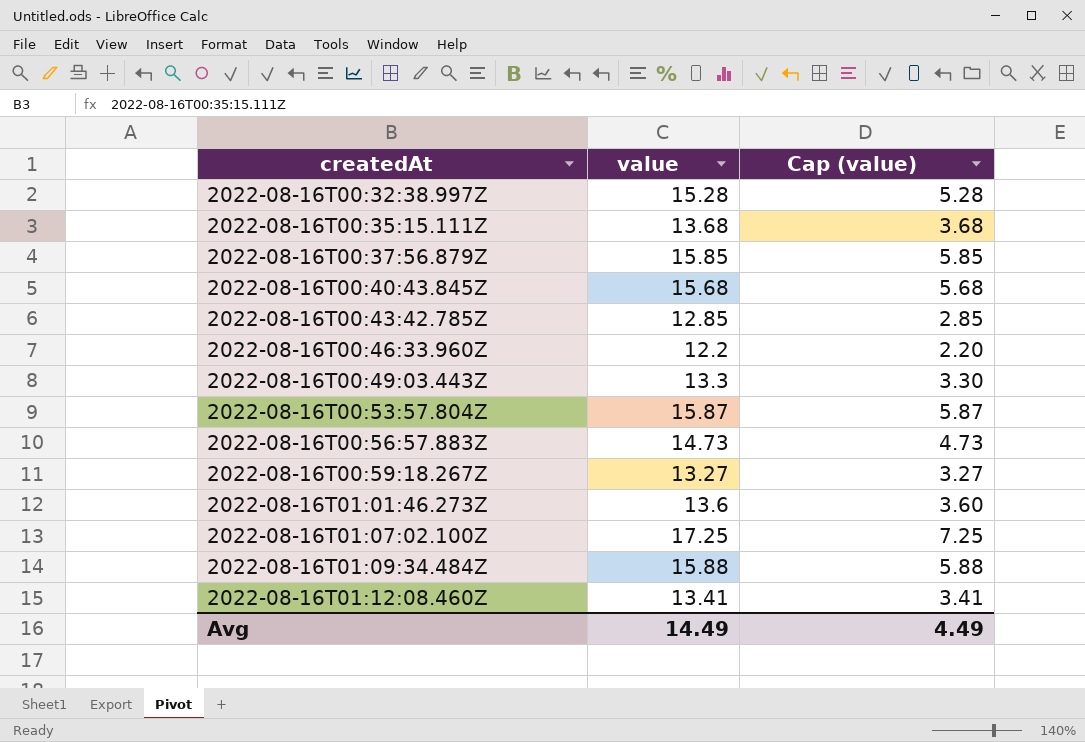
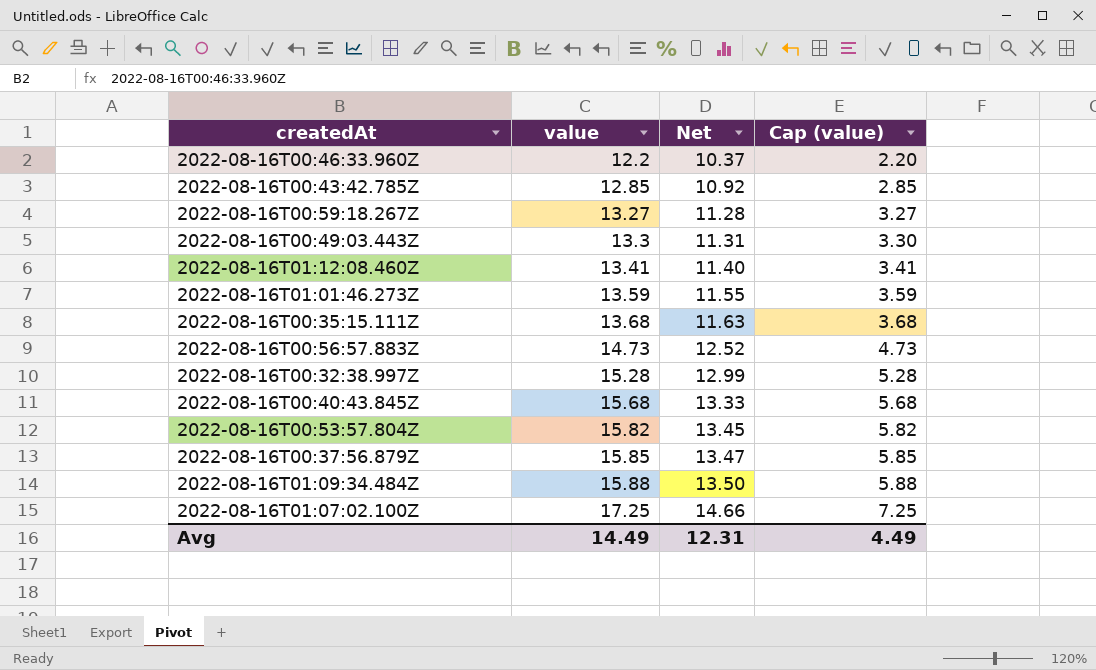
row order: createdAt ascending -> value ascending
column Net | formula: none -> [value] * 0.85
2022-08-16T01:01:46.273Z | value: 13.6 -> 13.59
2022-08-16T01:01:46.273Z | Cap (value): 3.60 -> 3.59
2022-08-16T00:53:57.804Z | value: 15.87 -> 15.82
2022-08-16T00:53:57.804Z | Cap (value): 5.87 -> 5.82

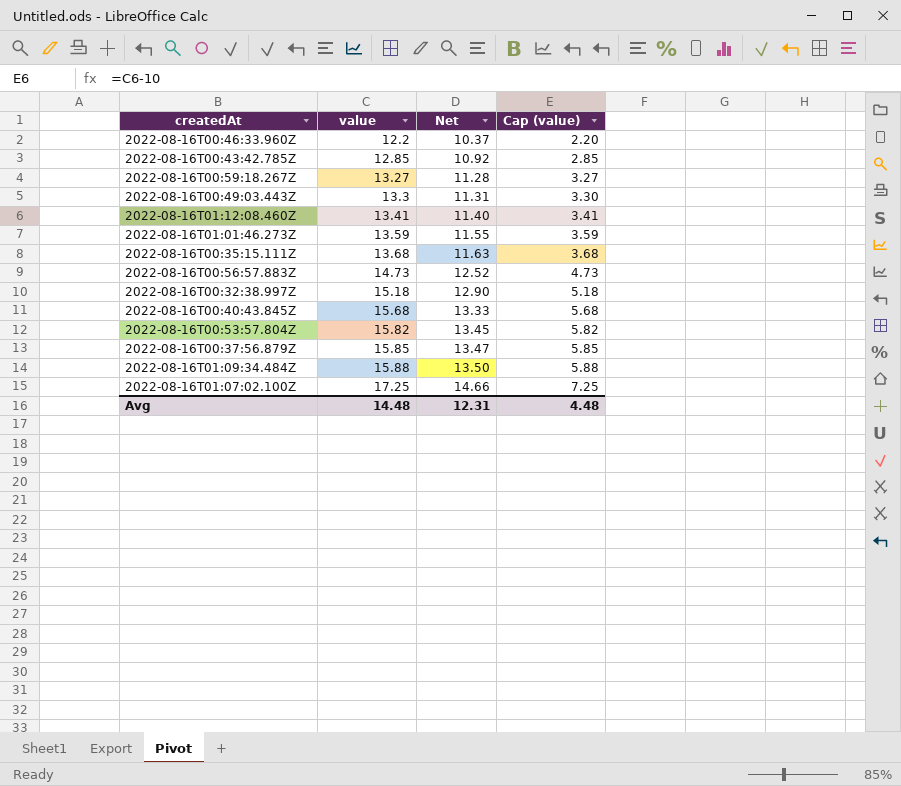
2022-08-16T00:32:38.997Z | value: 15.28 -> 15.18
2022-08-16T00:32:38.997Z | Net: 12.99 -> 12.90
2022-08-16T00:32:38.997Z | Cap (value): 5.28 -> 5.18
Avg | value: 14.49 -> 14.48
Avg | Cap (value): 4.49 -> 4.48

